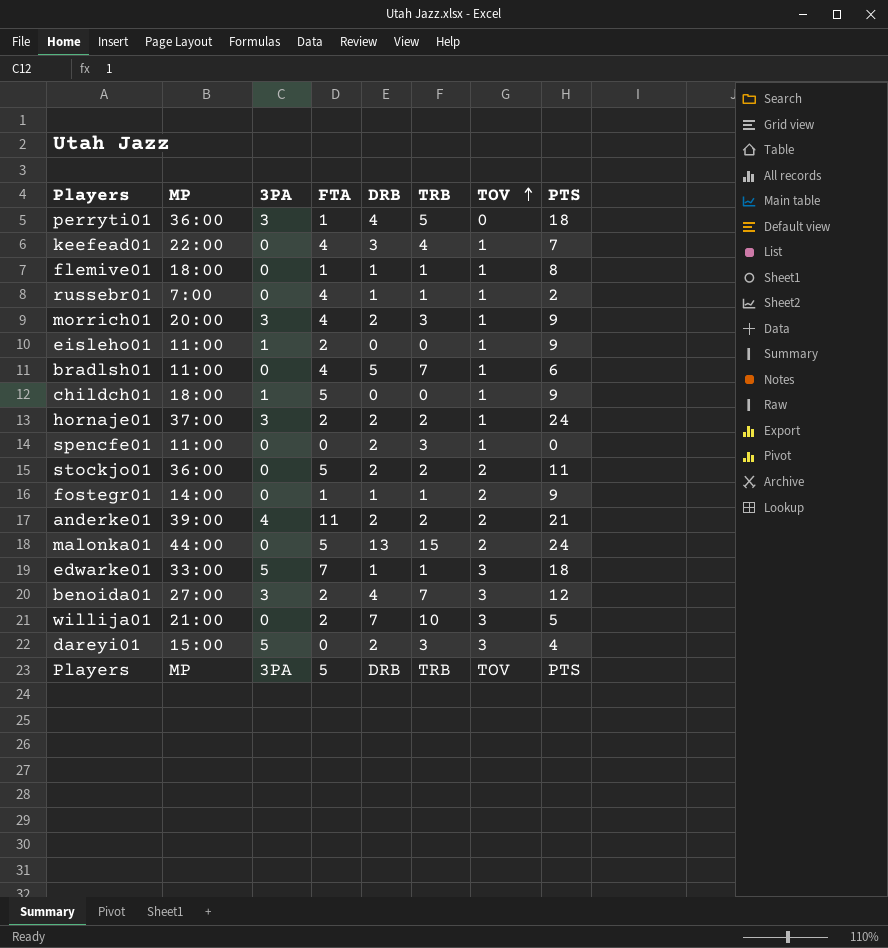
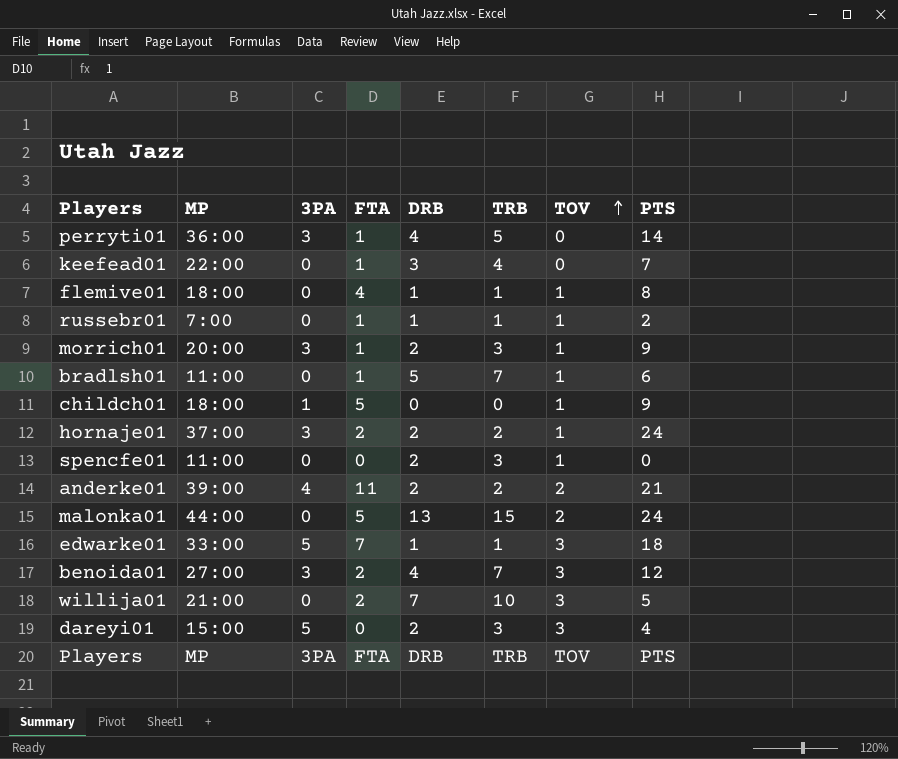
row eisleho01: 11:00 | 1 | 2 | 0 | 0 | 1 | 9 -> none
row stockjo01: 36:00 | 0 | 5 | 2 | 2 | 2 | 11 -> none
row fostegr01: 14:00 | 0 | 1 | 1 | 1 | 2 | 9 -> none
perryti01 | PTS: 18 -> 14
keefead01 | FTA: 4 -> 1
keefead01 | TOV: 1 -> 0
flemive01 | FTA: 1 -> 4
russebr01 | FTA: 4 -> 1
morrich01 | FTA: 4 -> 1
bradlsh01 | FTA: 4 -> 1
Players | FTA: 5 -> FTA

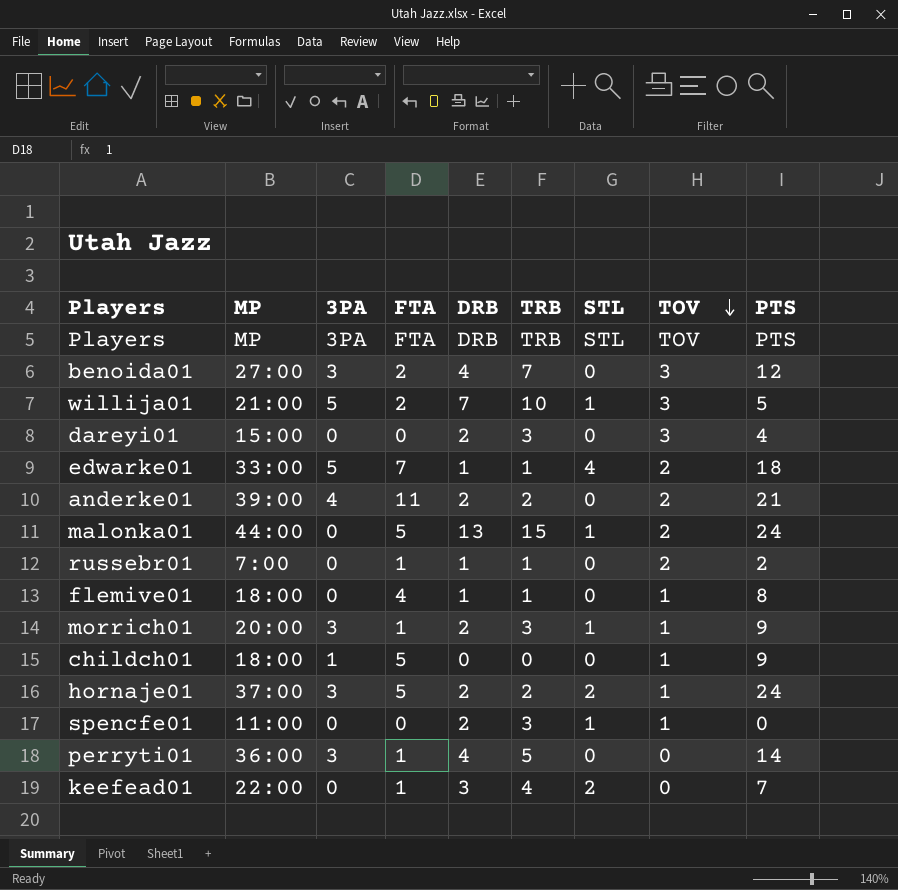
row order: TOV ascending -> TOV descending
column STL | position: none -> 7
row bradlsh01: 11:00 | 0 | 1 | 5 | 7 | 1 | 6 -> none
willija01 | 3PA: 0 -> 5
dareyi01 | 3PA: 5 -> 0
edwarke01 | TOV: 3 -> 2
russebr01 | TOV: 1 -> 2
hornaje01 | FTA: 2 -> 5

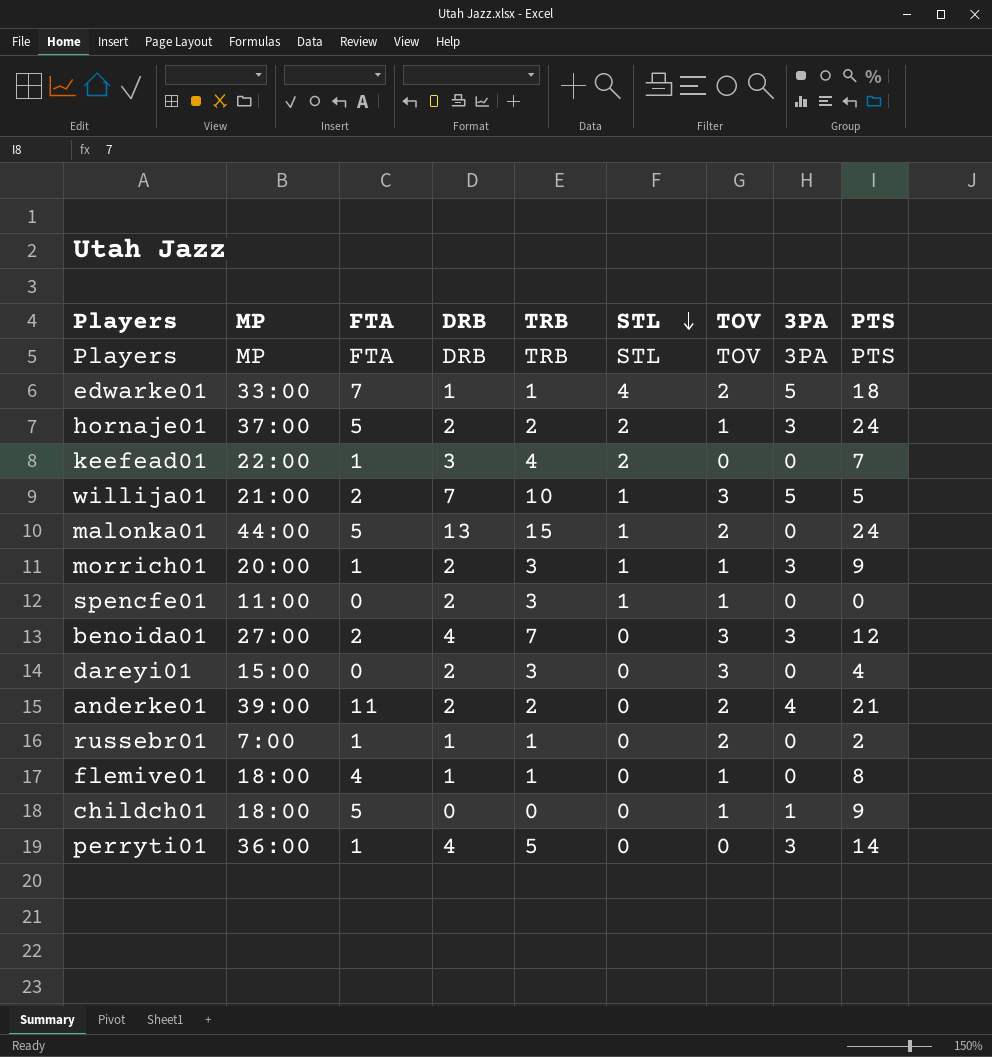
row order: TOV descending -> STL descending
column 3PA | position: 3 -> 8

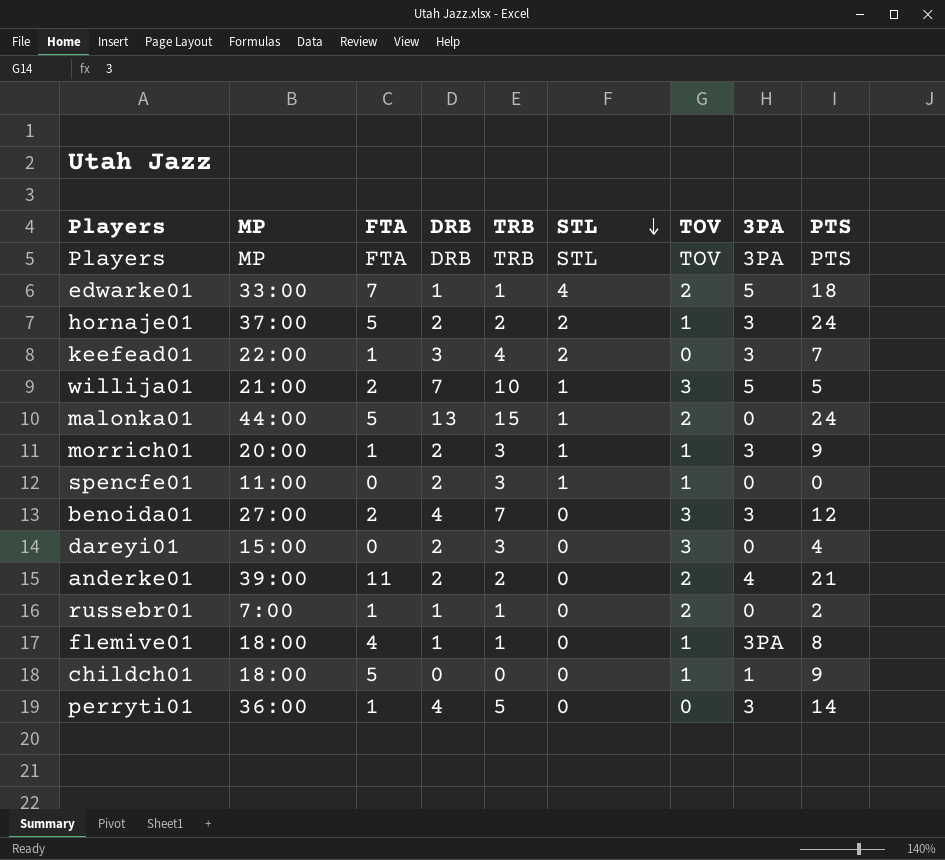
keefead01 | 3PA: 0 -> 3
flemive01 | 3PA: 0 -> 3PA

